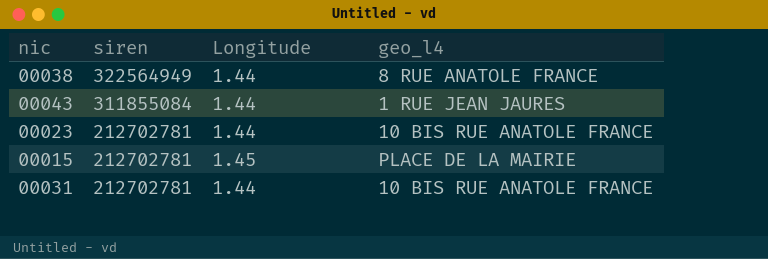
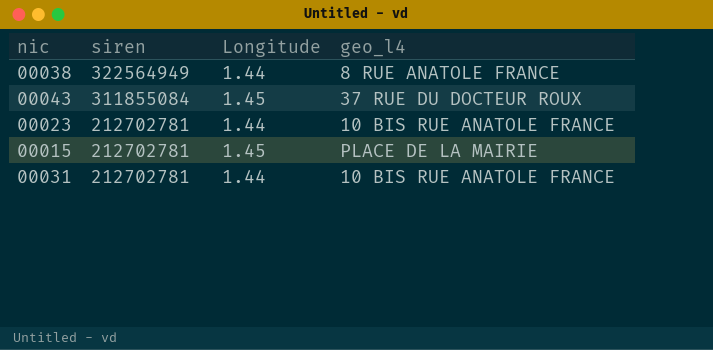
00043 | Longitude: 1.44 -> 1.45
00043 | geo_l4: 1 RUE JEAN JAURES -> 37 RUE DU DOCTEUR ROUX

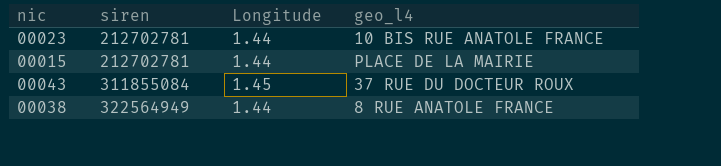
row order: siren descending -> siren ascending
row 00031: 212702781 | 1.44 | 10 BIS RUE ANATOLE FRANCE -> none
00015 | Longitude: 1.45 -> 1.44

